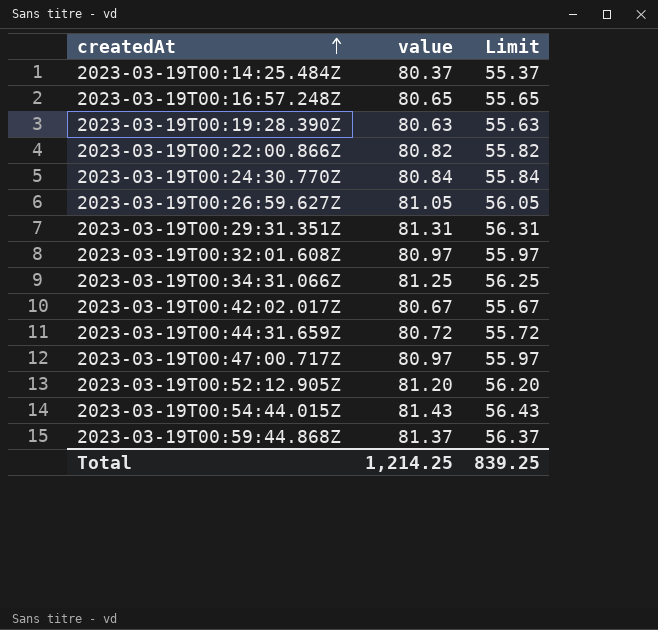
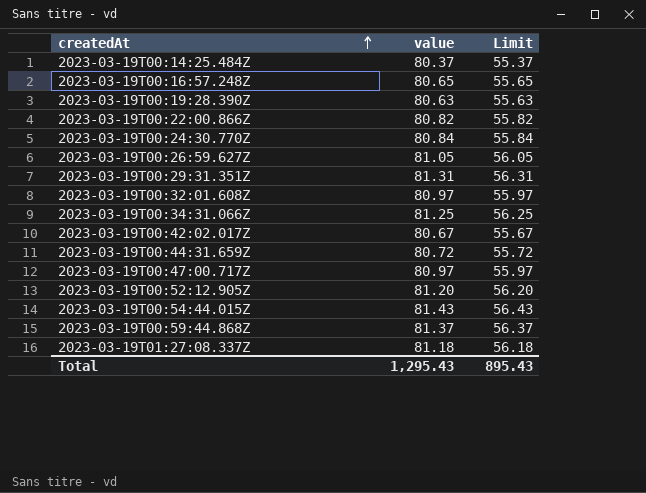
row 2023-03-19T01:27:08.337Z: none -> 81.18 | 56.18
Total | value: 1,214.25 -> 1,295.43
Total | Limit: 839.25 -> 895.43

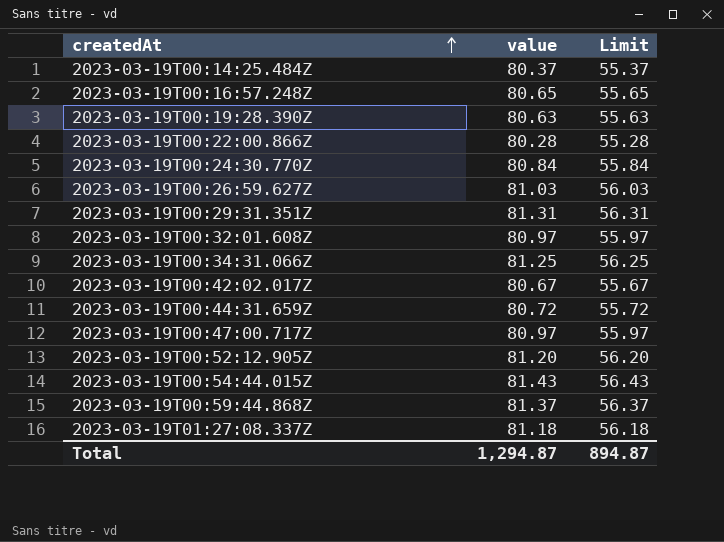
2023-03-19T00:22:00.866Z | value: 80.82 -> 80.28
2023-03-19T00:22:00.866Z | Limit: 55.82 -> 55.28
2023-03-19T00:26:59.627Z | value: 81.05 -> 81.03
2023-03-19T00:26:59.627Z | Limit: 56.05 -> 56.03
Total | value: 1,295.43 -> 1,294.87
Total | Limit: 895.43 -> 894.87

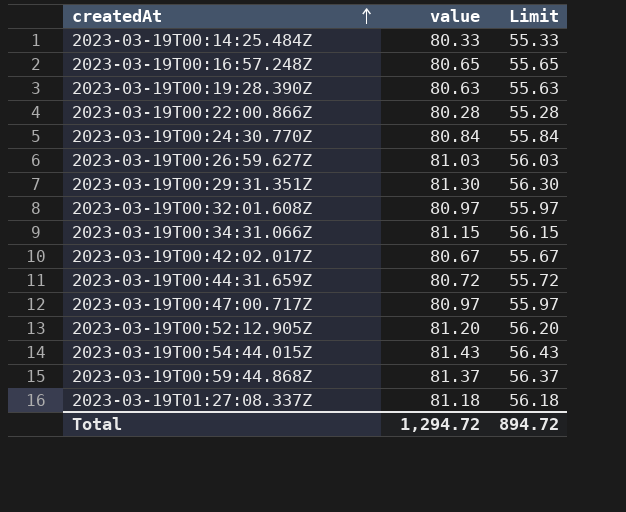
2023-03-19T00:14:25.484Z | value: 80.37 -> 80.33
2023-03-19T00:14:25.484Z | Limit: 55.37 -> 55.33
2023-03-19T00:29:31.351Z | value: 81.31 -> 81.30
2023-03-19T00:29:31.351Z | Limit: 56.31 -> 56.30
2023-03-19T00:34:31.066Z | value: 81.25 -> 81.15
2023-03-19T00:34:31.066Z | Limit: 56.25 -> 56.15
Total | value: 1,294.87 -> 1,294.72
Total | Limit: 894.87 -> 894.72

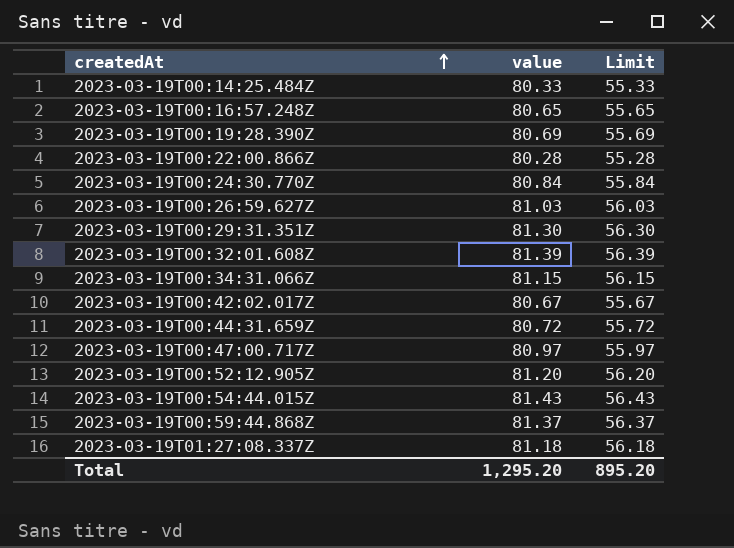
2023-03-19T00:19:28.390Z | value: 80.63 -> 80.69
2023-03-19T00:19:28.390Z | Limit: 55.63 -> 55.69
2023-03-19T00:32:01.608Z | value: 80.97 -> 81.39
2023-03-19T00:32:01.608Z | Limit: 55.97 -> 56.39
Total | value: 1,294.72 -> 1,295.20
Total | Limit: 894.72 -> 895.20

